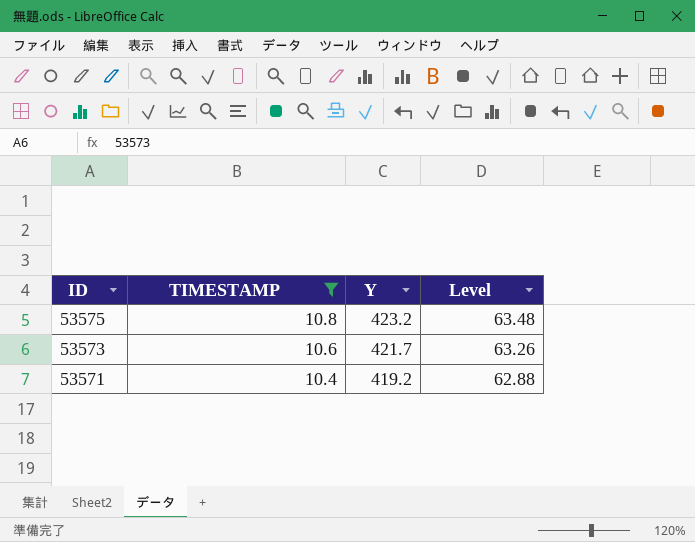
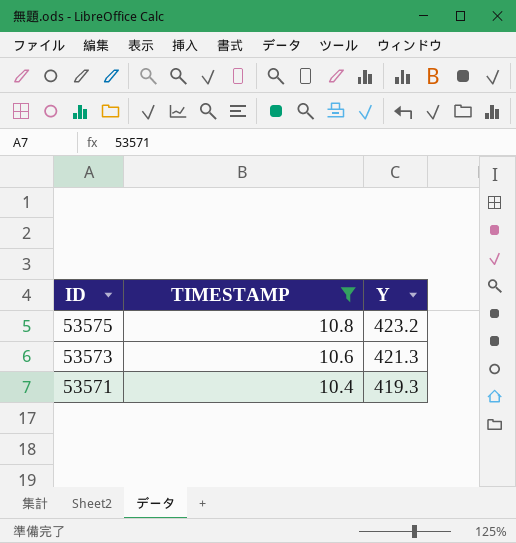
column Level | formula: [Y] * 0.15 -> none
53573 | Y: 421.7 -> 421.3
53571 | Y: 419.2 -> 419.3

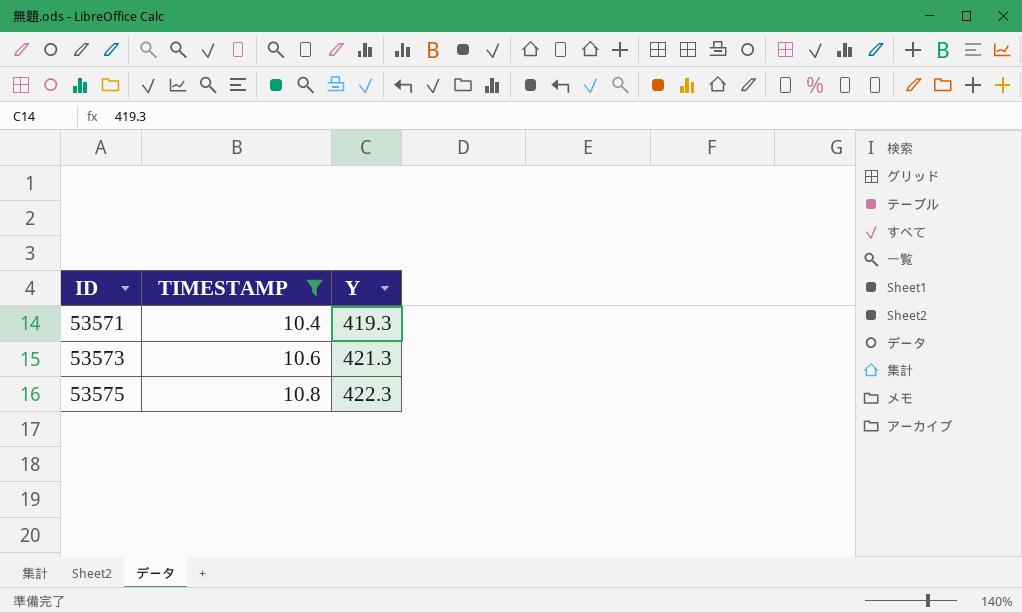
row order: ID descending -> ID ascending
53575 | Y: 423.2 -> 422.3

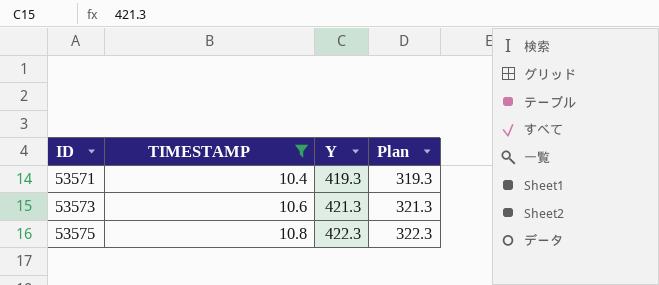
column Plan | formula: none -> [Y] - 100

